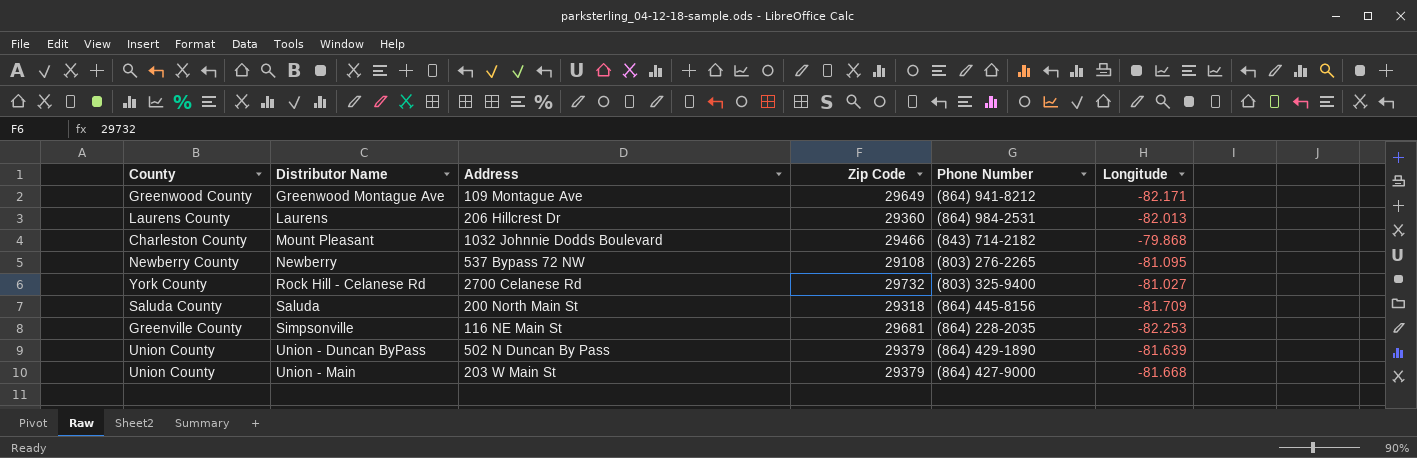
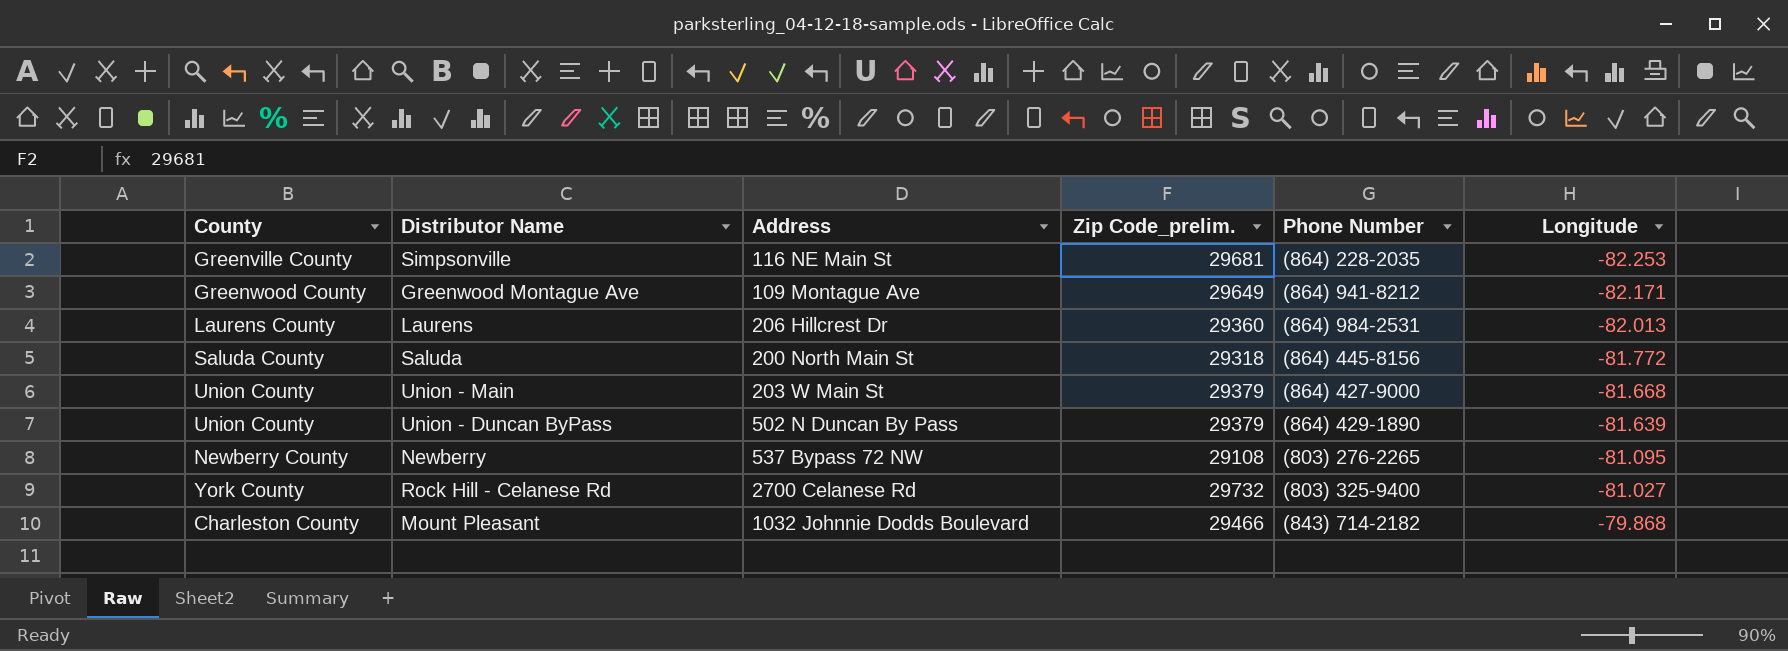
row order: Distributor Name ascending -> Longitude ascending
column name: Zip Code -> Zip Code_prelim.
Saluda | Longitude: -81.709 -> -81.772

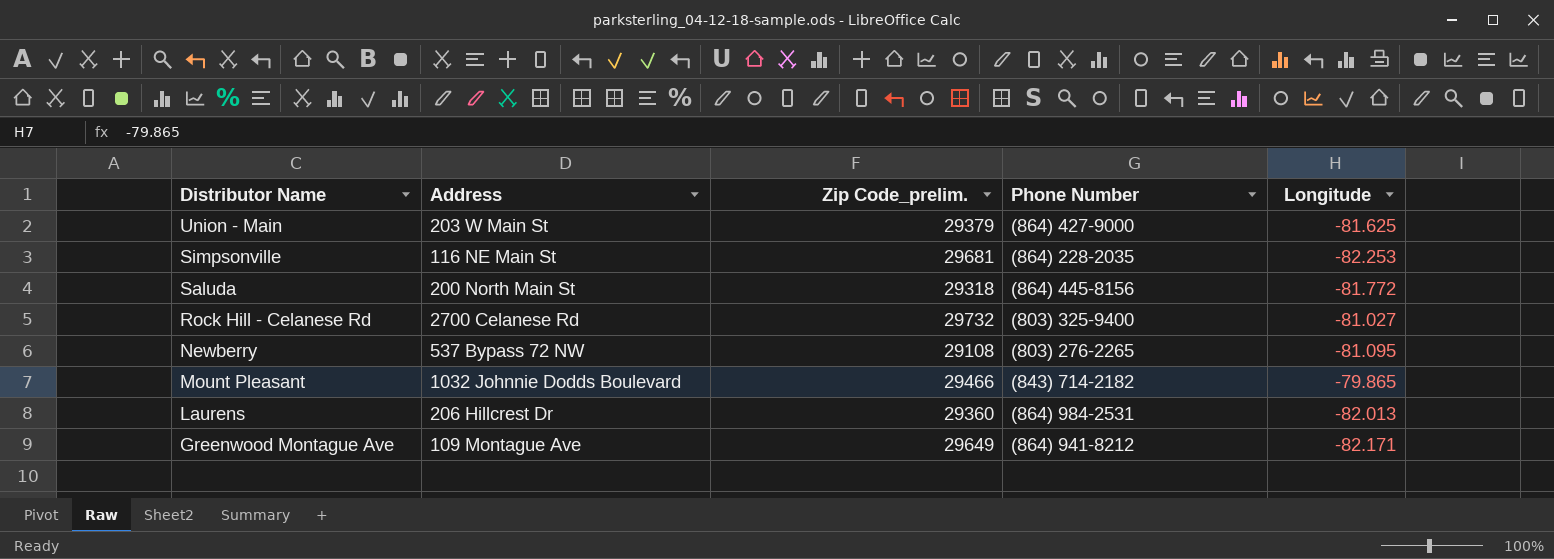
row order: Longitude ascending -> Distributor Name descending
column County | position: 1 -> none
row Union - Duncan ByPass: Union County | 502 N Duncan By Pass | 29379 | (864) 429-1890 | -81.639 -> none
Union - Main | Longitude: -81.668 -> -81.625
Mount Pleasant | Longitude: -79.868 -> -79.865

